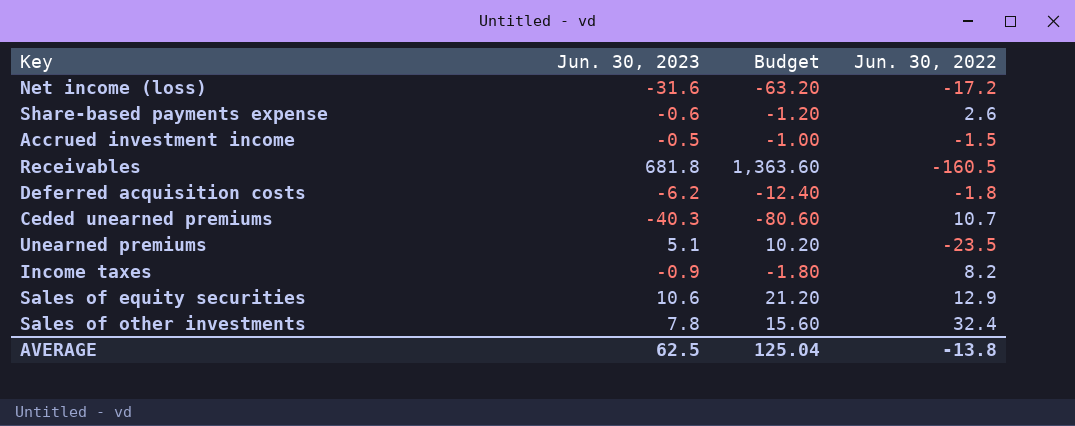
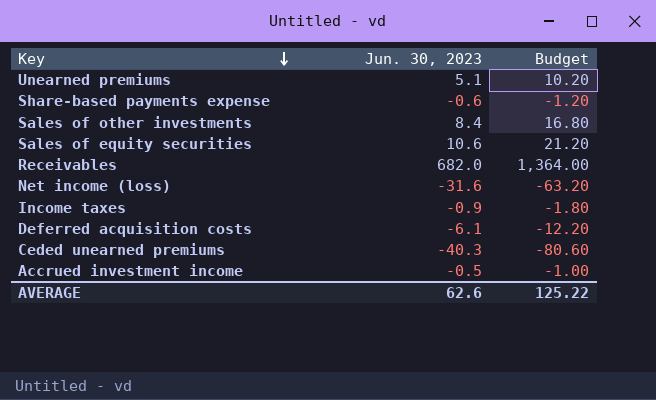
row order: none -> Key descending
column Jun. 30, 2022 | position: 4 -> none
Sales of other investments | Jun. 30, 2023: 7.8 -> 8.4
Sales of other investments | Budget: 15.60 -> 16.80
Receivables | Jun. 30, 2023: 681.8 -> 682.0
Receivables | Budget: 1,363.60 -> 1,364.00
Deferred acquisition costs | Jun. 30, 2023: -6.2 -> -6.1
Deferred acquisition costs | Budget: -12.40 -> -12.20
AVERAGE | Jun. 30, 2023: 62.5 -> 62.6
AVERAGE | Budget: 125.04 -> 125.22

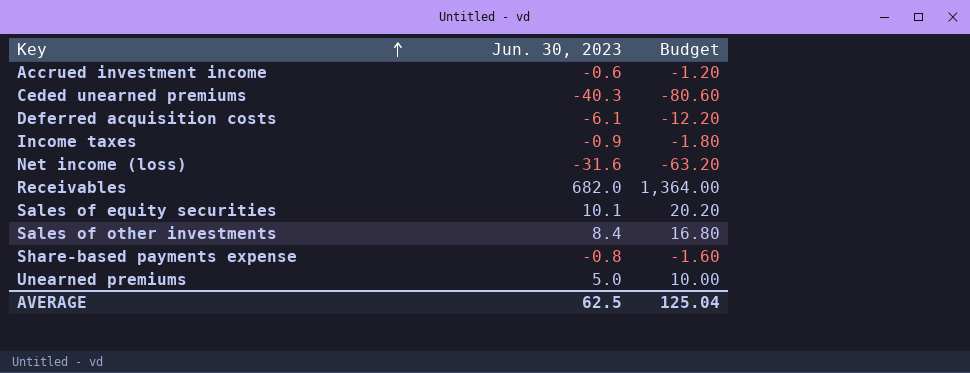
row order: Key descending -> Key ascending
Accrued investment income | Jun. 30, 2023: -0.5 -> -0.6
Accrued investment income | Budget: -1.00 -> -1.20
Sales of equity securities | Jun. 30, 2023: 10.6 -> 10.1
Sales of equity securities | Budget: 21.20 -> 20.20
Share-based payments expense | Jun. 30, 2023: -0.6 -> -0.8
Share-based payments expense | Budget: -1.20 -> -1.60
Unearned premiums | Jun. 30, 2023: 5.1 -> 5.0
Unearned premiums | Budget: 10.20 -> 10.00
AVERAGE | Jun. 30, 2023: 62.6 -> 62.5
AVERAGE | Budget: 125.22 -> 125.04

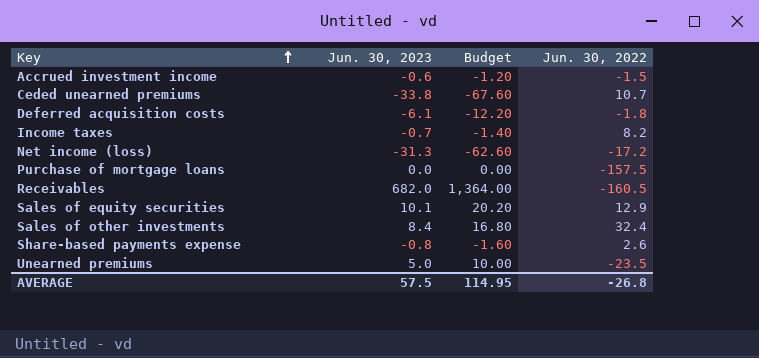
column Jun. 30, 2022 | position: none -> 4
Ceded unearned premiums | Jun. 30, 2023: -40.3 -> -33.8
Ceded unearned premiums | Budget: -80.60 -> -67.60
Income taxes | Jun. 30, 2023: -0.9 -> -0.7
Income taxes | Budget: -1.80 -> -1.40
Net income (loss) | Jun. 30, 2023: -31.6 -> -31.3
Net income (loss) | Budget: -63.20 -> -62.60
row Purchase of mortgage loans: none -> 0.0 | 0.00 | -157.5
AVERAGE | Jun. 30, 2023: 62.5 -> 57.5
AVERAGE | Budget: 125.04 -> 114.95

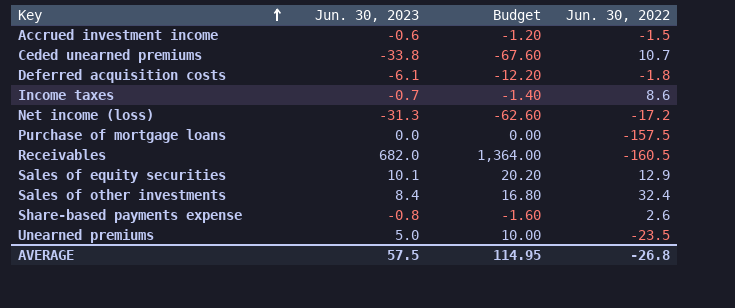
Income taxes | Jun. 30, 2022: 8.2 -> 8.6

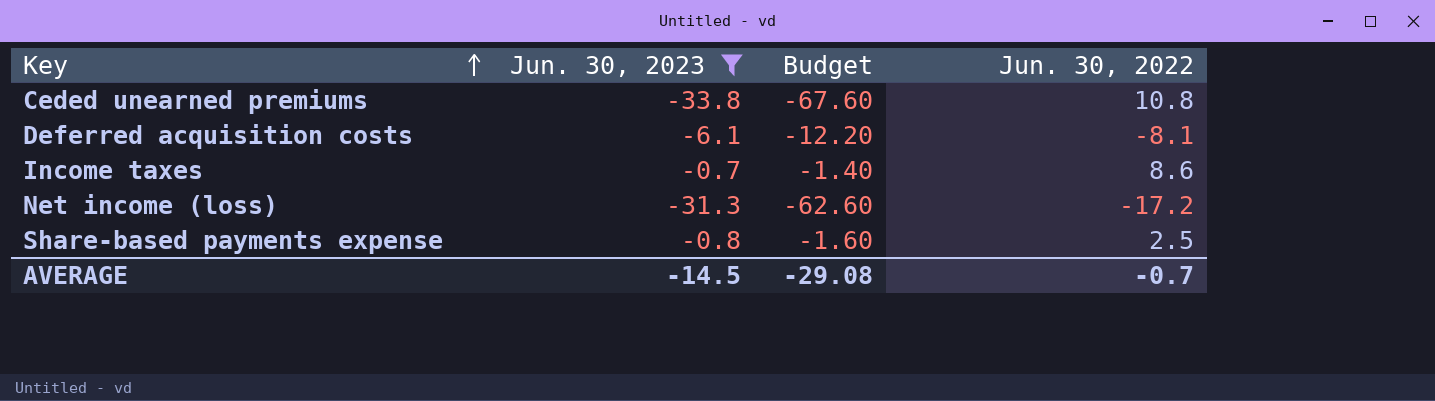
filter: none -> Jun. 30, 2023 <= -0.7
Ceded unearned premiums | Jun. 30, 2022: 10.7 -> 10.8
Deferred acquisition costs | Jun. 30, 2022: -1.8 -> -8.1
Share-based payments expense | Jun. 30, 2022: 2.6 -> 2.5
AVERAGE | Jun. 30, 2023: 57.5 -> -14.5
AVERAGE | Budget: 114.95 -> -29.08
AVERAGE | Jun. 30, 2022: -26.8 -> -0.7

